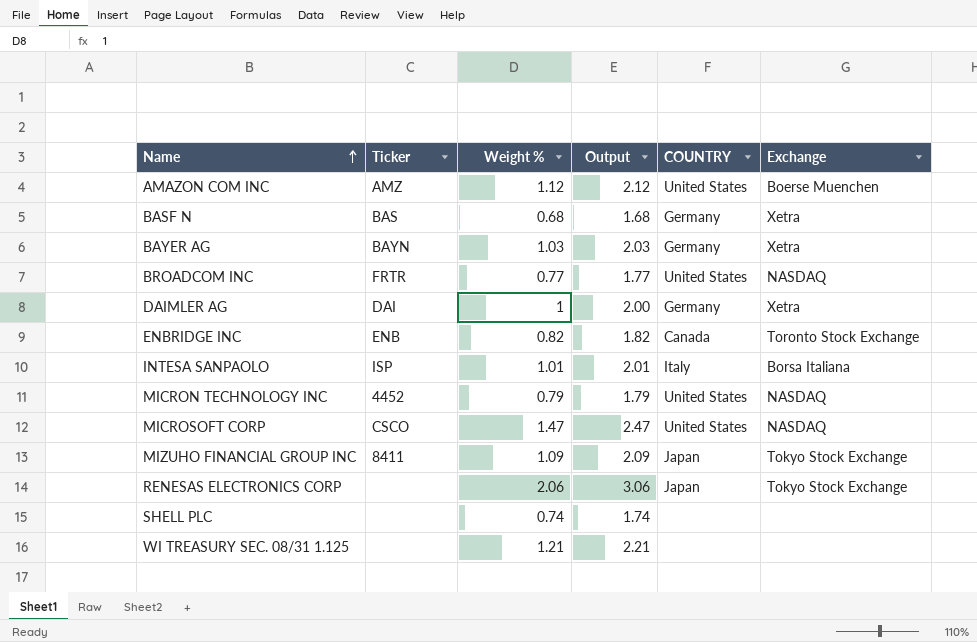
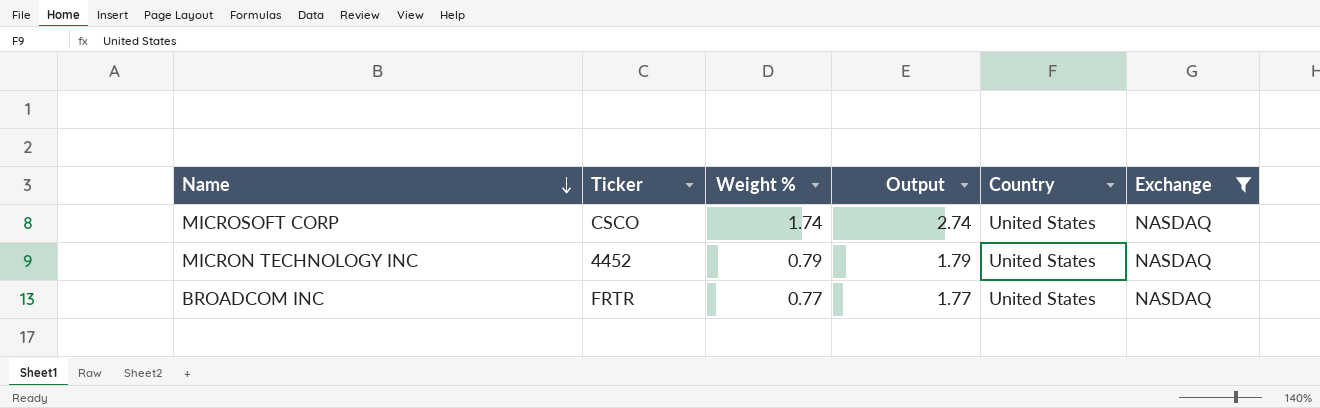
filter: none -> Exchange = NASDAQ
row order: Name ascending -> Name descending
column name: COUNTRY -> Country
MICROSOFT CORP | Weight %: 1.47 -> 1.74
MICROSOFT CORP | Output: 2.47 -> 2.74

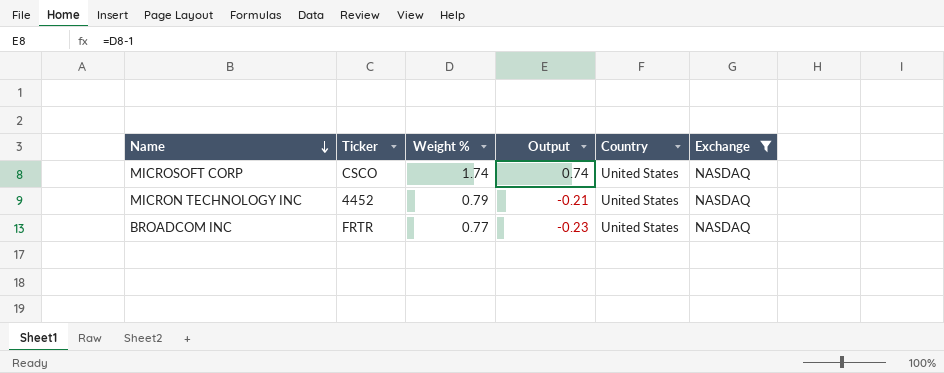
column Output | formula: [Weight %] + 1 -> [Weight %] - 1

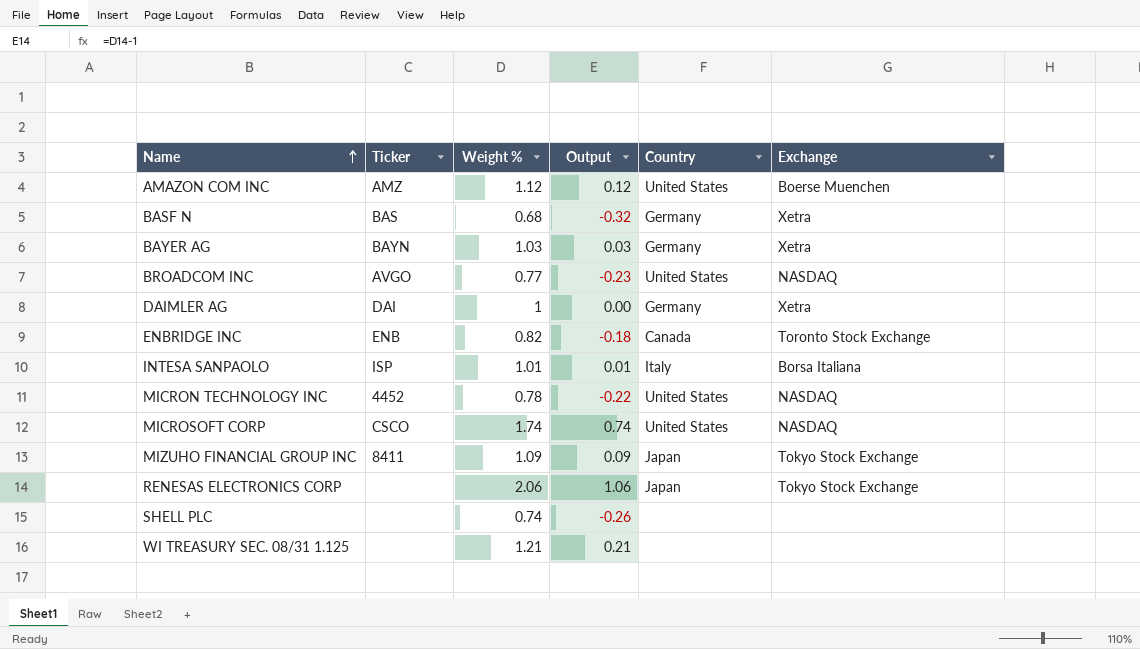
filter: Exchange = NASDAQ -> none
row order: Name descending -> Name ascending
BROADCOM INC | Ticker: FRTR -> AVGO
MICRON TECHNOLOGY INC | Weight %: 0.79 -> 0.78
MICRON TECHNOLOGY INC | Output: -0.21 -> -0.22

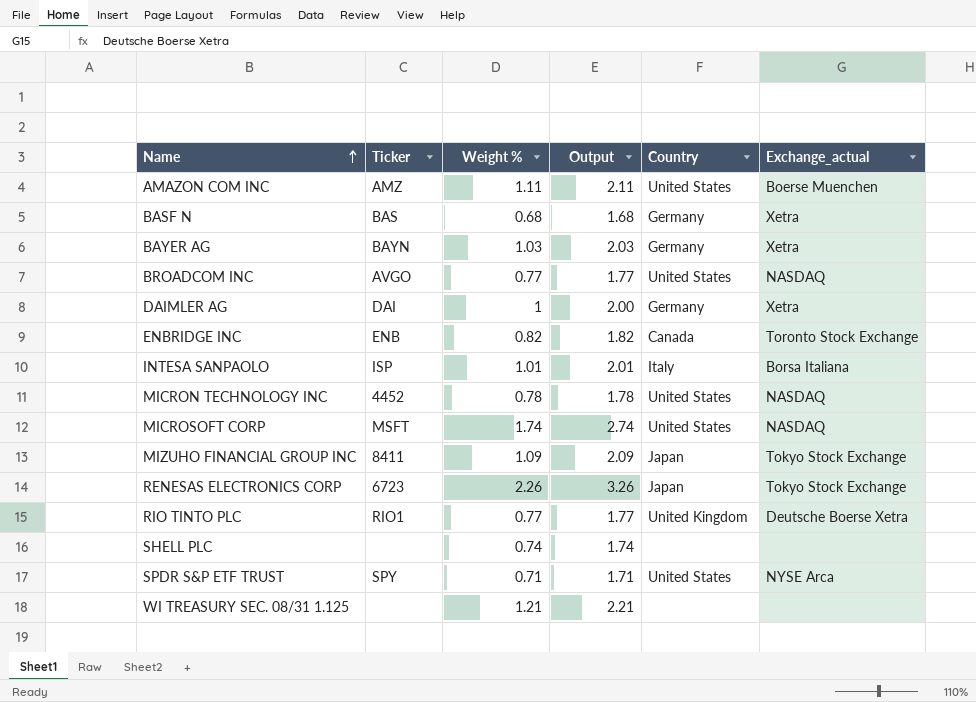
column Output | formula: [Weight %] - 1 -> [Weight %] + 1
column name: Exchange -> Exchange_actual
AMAZON COM INC | Weight %: 1.12 -> 1.11
MICROSOFT CORP | Ticker: CSCO -> MSFT
RENESAS ELECTRONICS CORP | Ticker: none -> 6723
RENESAS ELECTRONICS CORP | Weight %: 2.06 -> 2.26
row RIO TINTO PLC: none -> RIO1 | 0.77 | 1.77 | United Kingdom | Deutsche Boerse Xetra
row SPDR S&P ETF TRUST: none -> SPY | 0.71 | 1.71 | United States | NYSE Arca

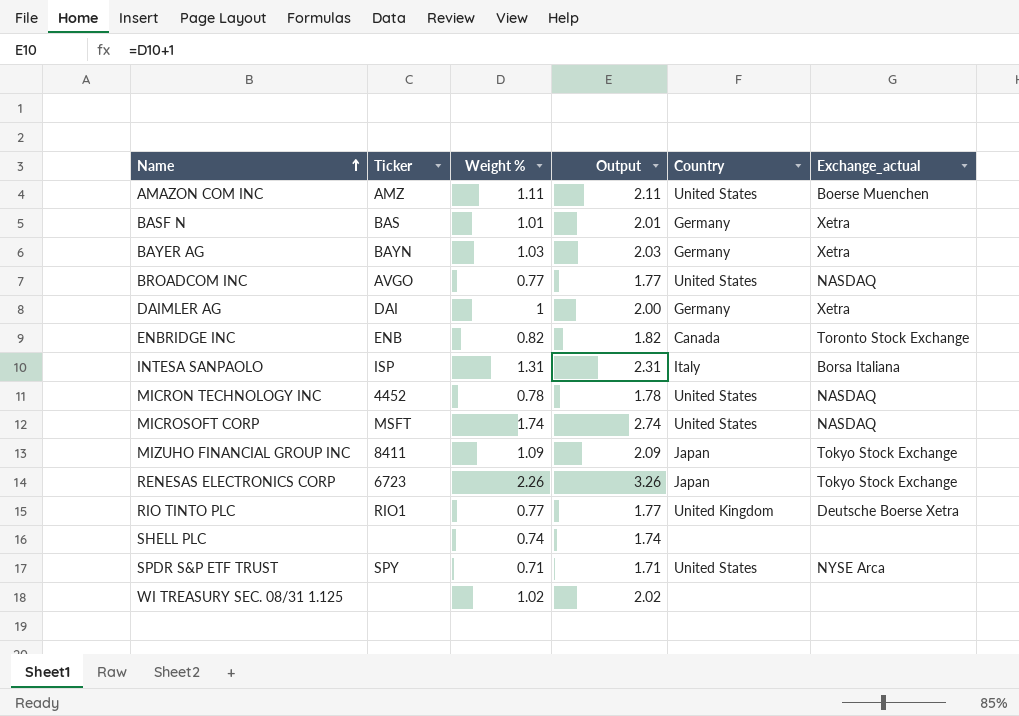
BASF N | Weight %: 0.68 -> 1.01
BASF N | Output: 1.68 -> 2.01
INTESA SANPAOLO | Weight %: 1.01 -> 1.31
INTESA SANPAOLO | Output: 2.01 -> 2.31
WI TREASURY SEC. 08/31 1.125 | Weight %: 1.21 -> 1.02
WI TREASURY SEC. 08/31 1.125 | Output: 2.21 -> 2.02

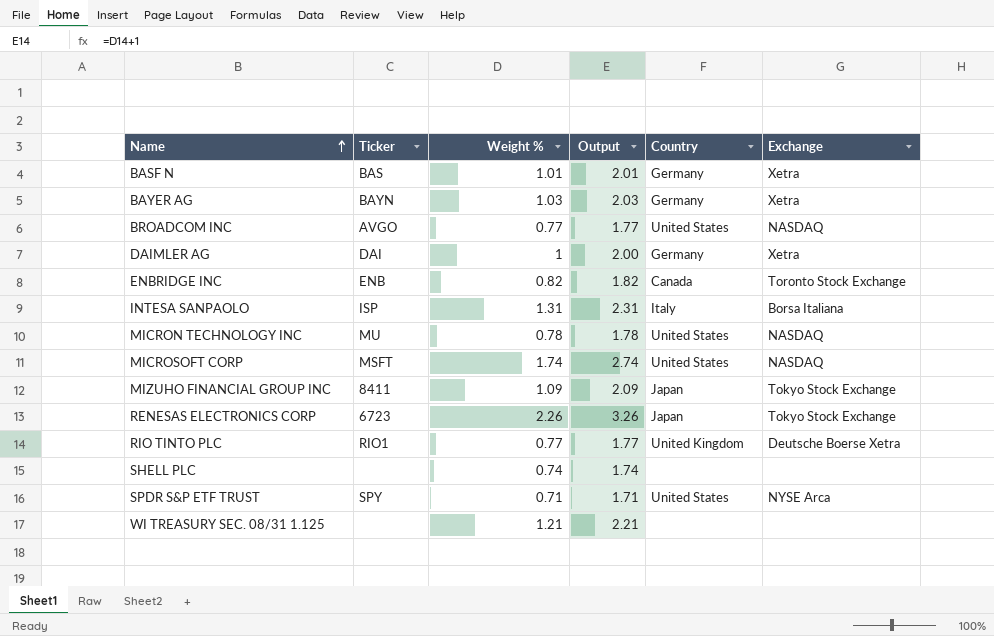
column name: Exchange_actual -> Exchange
row AMAZON COM INC: AMZ | 1.11 | 2.11 | United States | Boerse Muenchen -> none
MICRON TECHNOLOGY INC | Ticker: 4452 -> MU
WI TREASURY SEC. 08/31 1.125 | Weight %: 1.02 -> 1.21
WI TREASURY SEC. 08/31 1.125 | Output: 2.02 -> 2.21

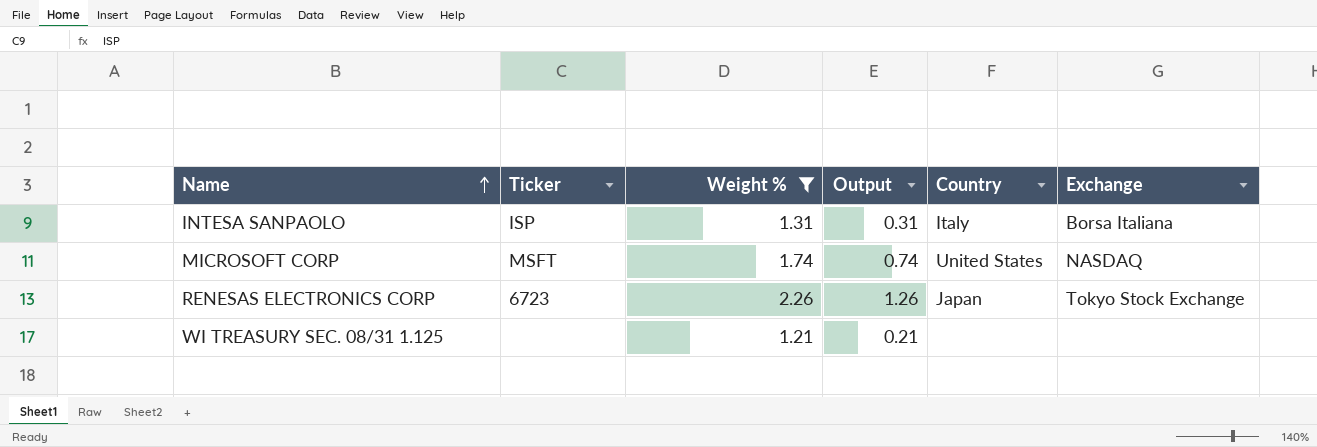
filter: none -> Weight % >= 1.21
column Output | formula: [Weight %] + 1 -> [Weight %] - 1

